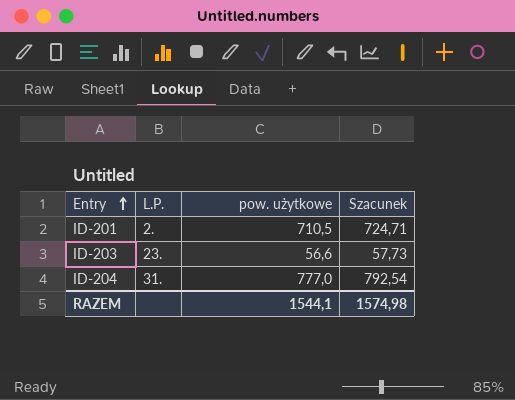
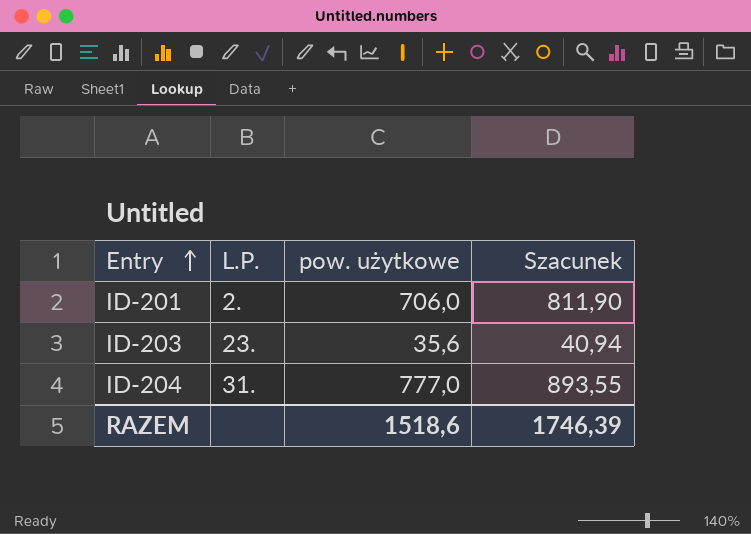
column Szacunek | formula: [pow. użytkowe] * 1,02 -> [pow. użytkowe] * 1,15
ID-201 | pow. użytkowe: 710,5 -> 706,0
ID-203 | pow. użytkowe: 56,6 -> 35,6
RAZEM | pow. użytkowe: 1544,1 -> 1518,6
RAZEM | Szacunek: 1574,98 -> 1746,39

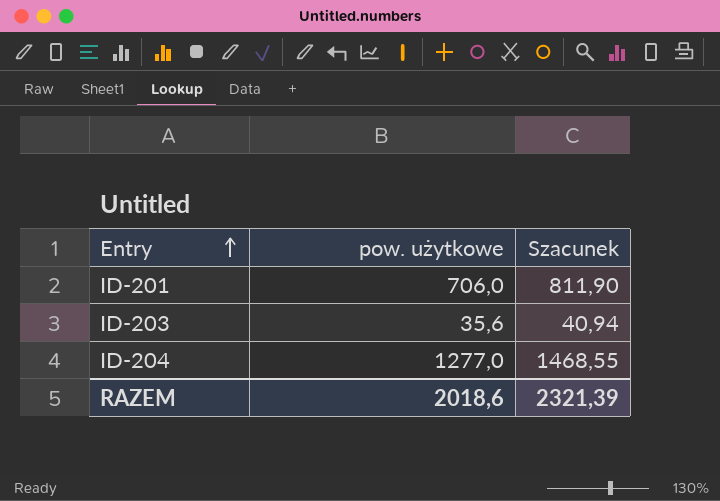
column L.P. | position: 2 -> none
ID-204 | pow. użytkowe: 777,0 -> 1277,0
ID-204 | Szacunek: 893,55 -> 1468,55
RAZEM | pow. użytkowe: 1518,6 -> 2018,6
RAZEM | Szacunek: 1746,39 -> 2321,39

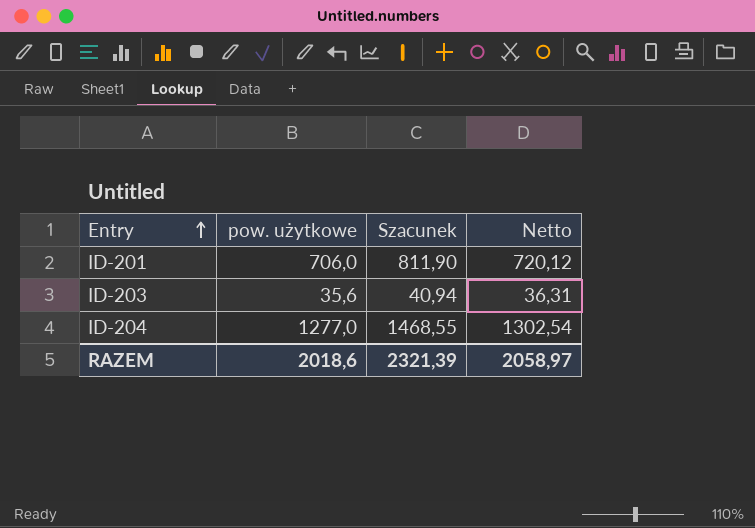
column Netto | formula: none -> [pow. użytkowe] * 1,02

